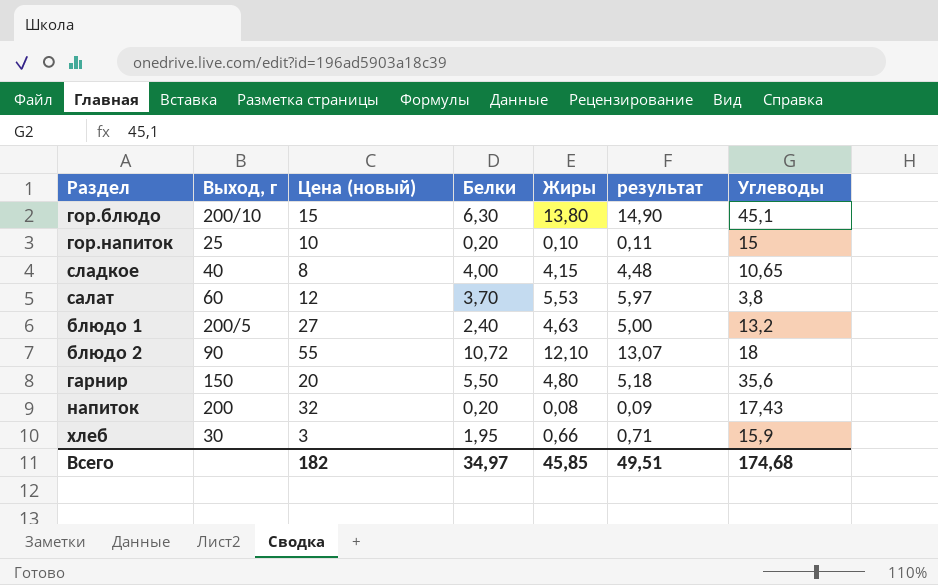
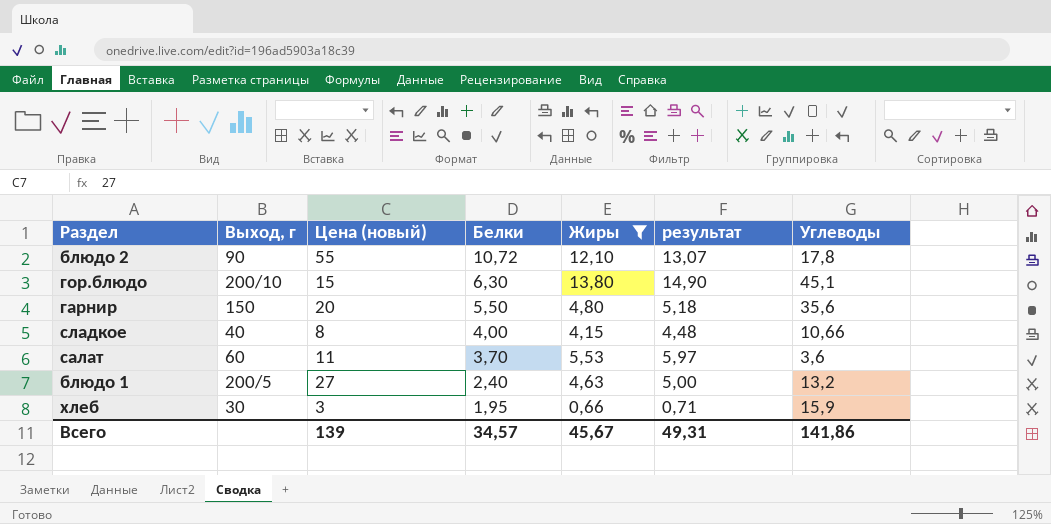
filter: none -> Жиры >= 0,66
row order: none -> Белки descending
блюдо 2 | Углеводы: 18 -> 17,8
сладкое | Углеводы: 10,65 -> 10,66
салат | Цена (новый): 12 -> 11
салат | Углеводы: 3,8 -> 3,6
Всего | Цена (новый): 182 -> 139
Всего | Белки: 34,97 -> 34,57
Всего | Жиры: 45,85 -> 45,67
Всего | результат: 49,51 -> 49,31
Всего | Углеводы: 174,68 -> 141,86

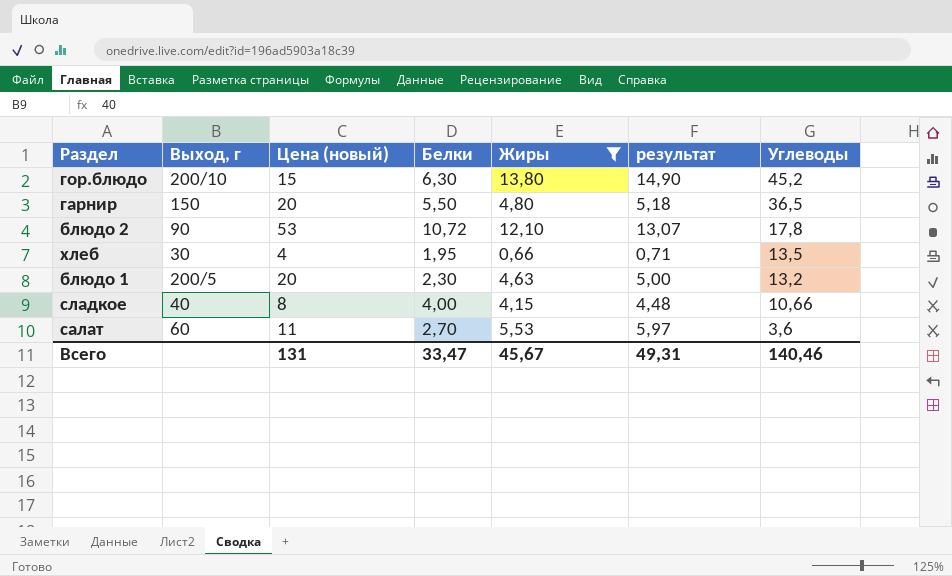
row order: Белки descending -> Углеводы descending
гор.блюдо | Углеводы: 45,1 -> 45,2
гарнир | Углеводы: 35,6 -> 36,5
блюдо 2 | Цена (новый): 55 -> 53
хлеб | Цена (новый): 3 -> 4
хлеб | Углеводы: 15,9 -> 13,5
блюдо 1 | Цена (новый): 27 -> 20
блюдо 1 | Белки: 2,40 -> 2,30
салат | Белки: 3,70 -> 2,70
Всего | Цена (новый): 139 -> 131
Всего | Белки: 34,57 -> 33,47
Всего | Углеводы: 141,86 -> 140,46

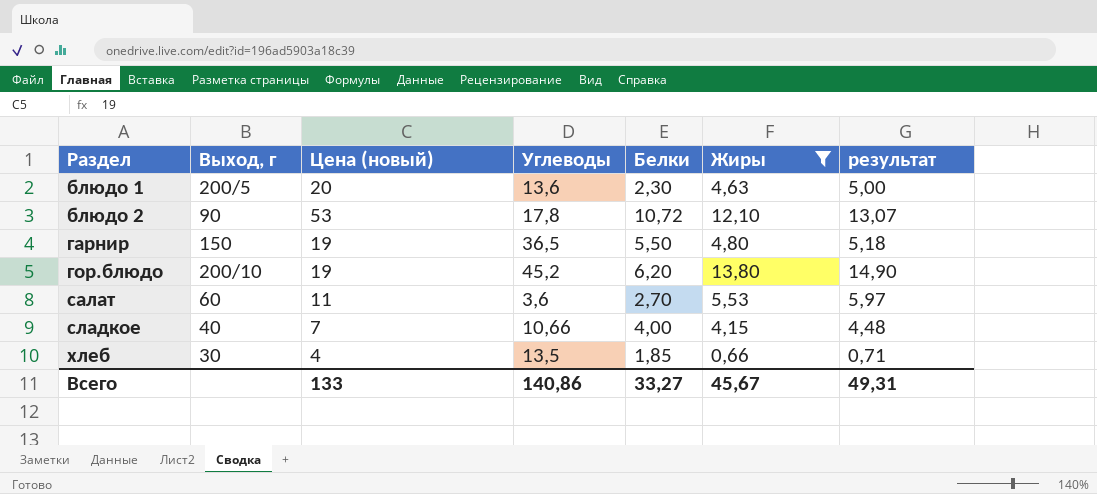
row order: Углеводы descending -> Раздел ascending
column Углеводы | position: 7 -> 4
блюдо 1 | Углеводы: 13,2 -> 13,6
гарнир | Цена (новый): 20 -> 19
гор.блюдо | Цена (новый): 15 -> 19
гор.блюдо | Белки: 6,30 -> 6,20
сладкое | Цена (новый): 8 -> 7
хлеб | Белки: 1,95 -> 1,85
Всего | Цена (новый): 131 -> 133
Всего | Углеводы: 140,46 -> 140,86
Всего | Белки: 33,47 -> 33,27

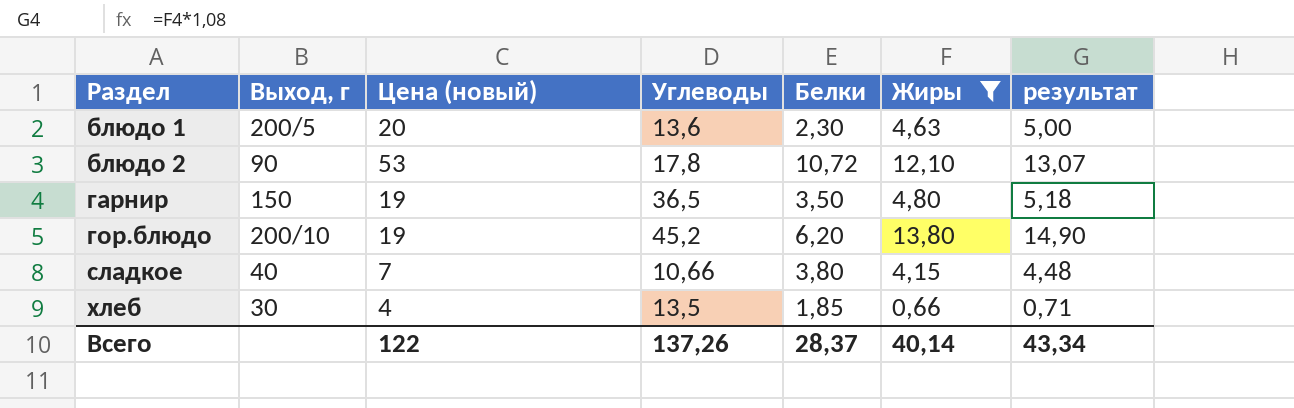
row салат: 60 | 11 | 3,6 | 2,70 | 5,53 | 5,97 -> none
гарнир | Белки: 5,50 -> 3,50
сладкое | Белки: 4,00 -> 3,80
Всего | Цена (новый): 133 -> 122
Всего | Углеводы: 140,86 -> 137,26
Всего | Белки: 33,27 -> 28,37
Всего | Жиры: 45,67 -> 40,14
Всего | результат: 49,31 -> 43,34

